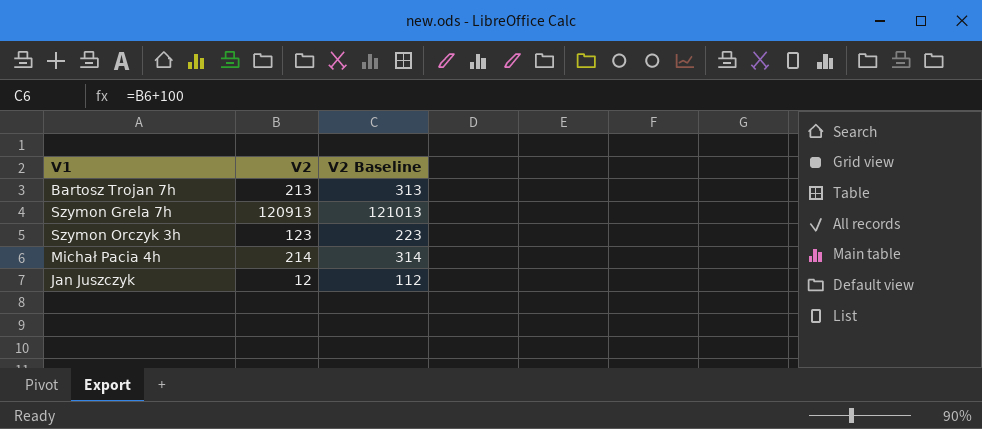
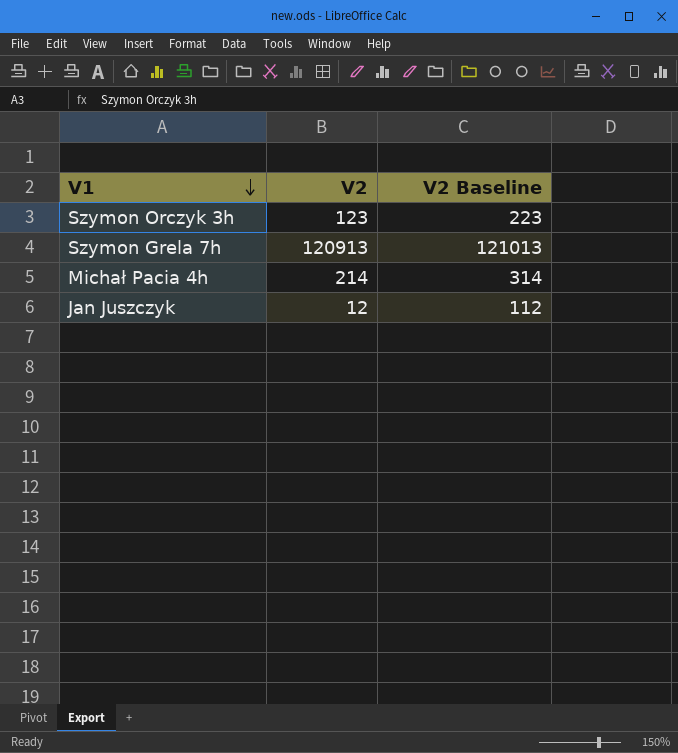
row order: none -> V1 descending
row Bartosz Trojan 7h: 213 | 313 -> none

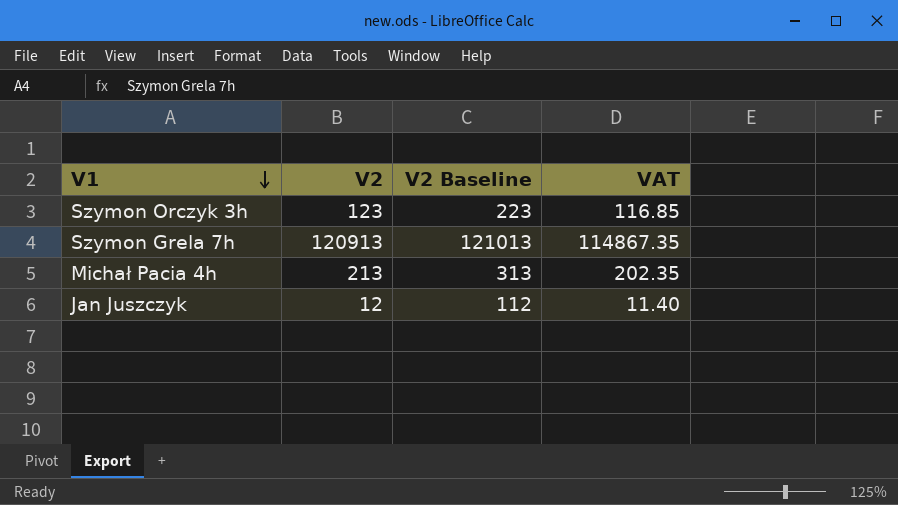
column VAT | formula: none -> [V2] * 0.95
Michał Pacia 4h | V2: 214 -> 213
Michał Pacia 4h | V2 Baseline: 314 -> 313

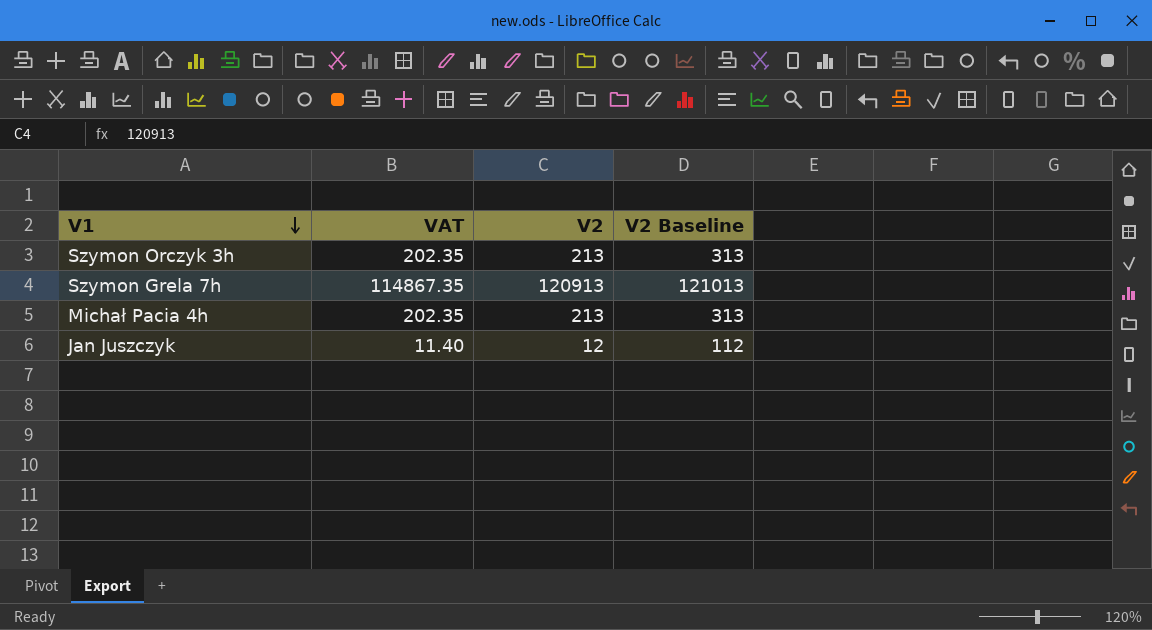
column VAT | position: 4 -> 2
Szymon Orczyk 3h | VAT: 116.85 -> 202.35
Szymon Orczyk 3h | V2: 123 -> 213
Szymon Orczyk 3h | V2 Baseline: 223 -> 313

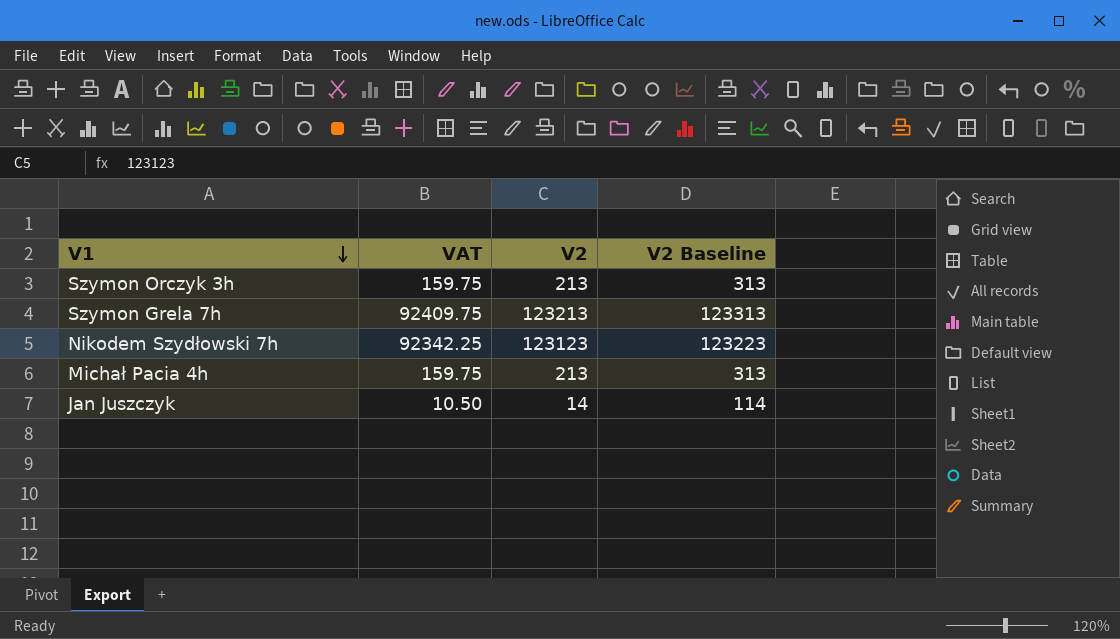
column VAT | formula: [V2] * 0.95 -> [V2] * 0.75
Szymon Grela 7h | V2: 120913 -> 123213
Szymon Grela 7h | V2 Baseline: 121013 -> 123313
row Nikodem Szydłowski 7h: none -> 92342.25 | 123123 | 123223
Jan Juszczyk | V2: 12 -> 14
Jan Juszczyk | V2 Baseline: 112 -> 114

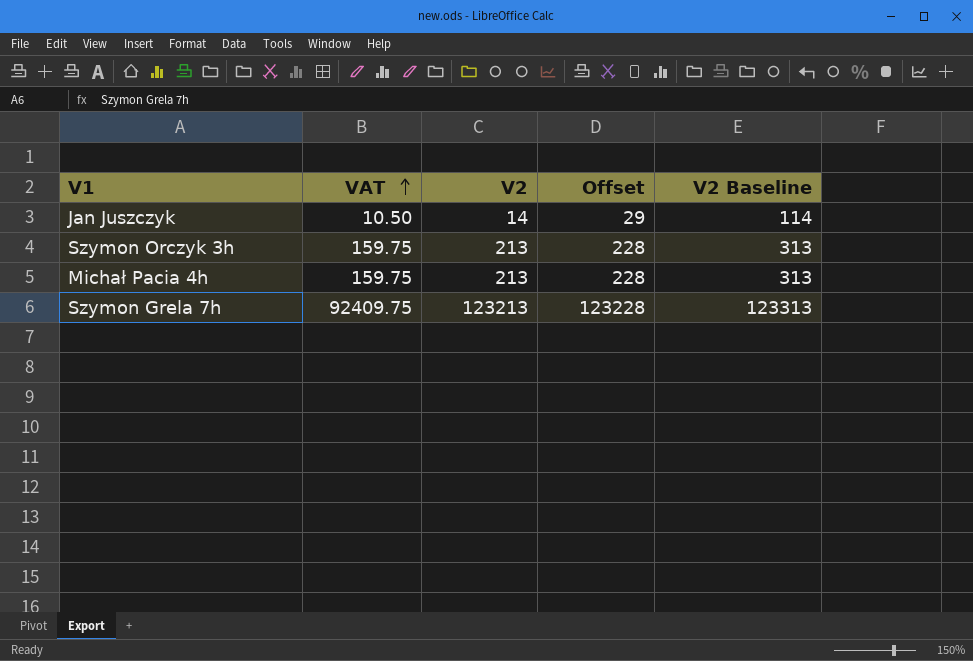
row order: V1 descending -> VAT ascending
column Offset | formula: none -> [V2] + 15
row Nikodem Szydłowski 7h: 92342.25 | 123123 | 123223 -> none

